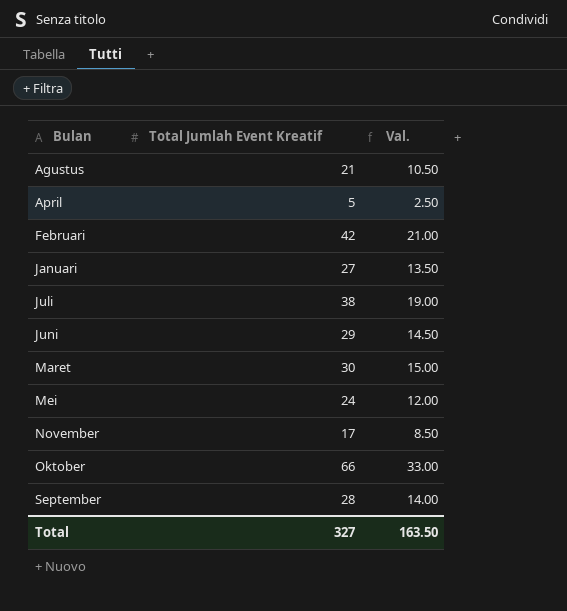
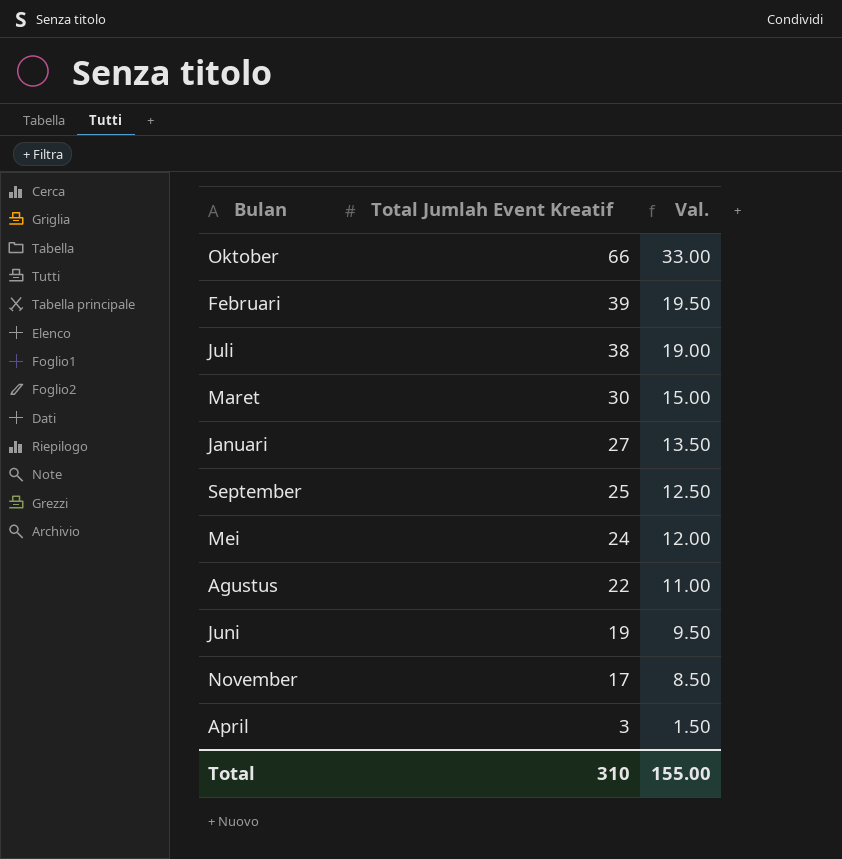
row order: Bulan ascending -> Total Jumlah Event Kreatif descending
Februari | Total Jumlah Event Kreatif: 42 -> 39
Februari | Val.: 21.00 -> 19.50
September | Total Jumlah Event Kreatif: 28 -> 25
September | Val.: 14.00 -> 12.50
Agustus | Total Jumlah Event Kreatif: 21 -> 22
Agustus | Val.: 10.50 -> 11.00
Juni | Total Jumlah Event Kreatif: 29 -> 19
Juni | Val.: 14.50 -> 9.50
April | Total Jumlah Event Kreatif: 5 -> 3
April | Val.: 2.50 -> 1.50
Total | Total Jumlah Event Kreatif: 327 -> 310
Total | Val.: 163.50 -> 155.00

